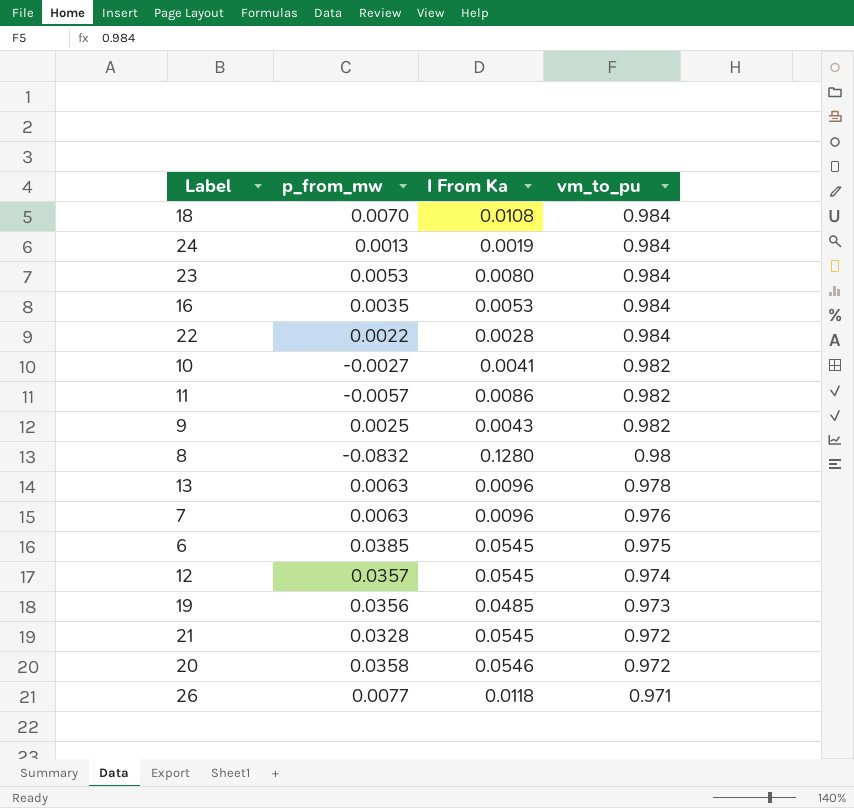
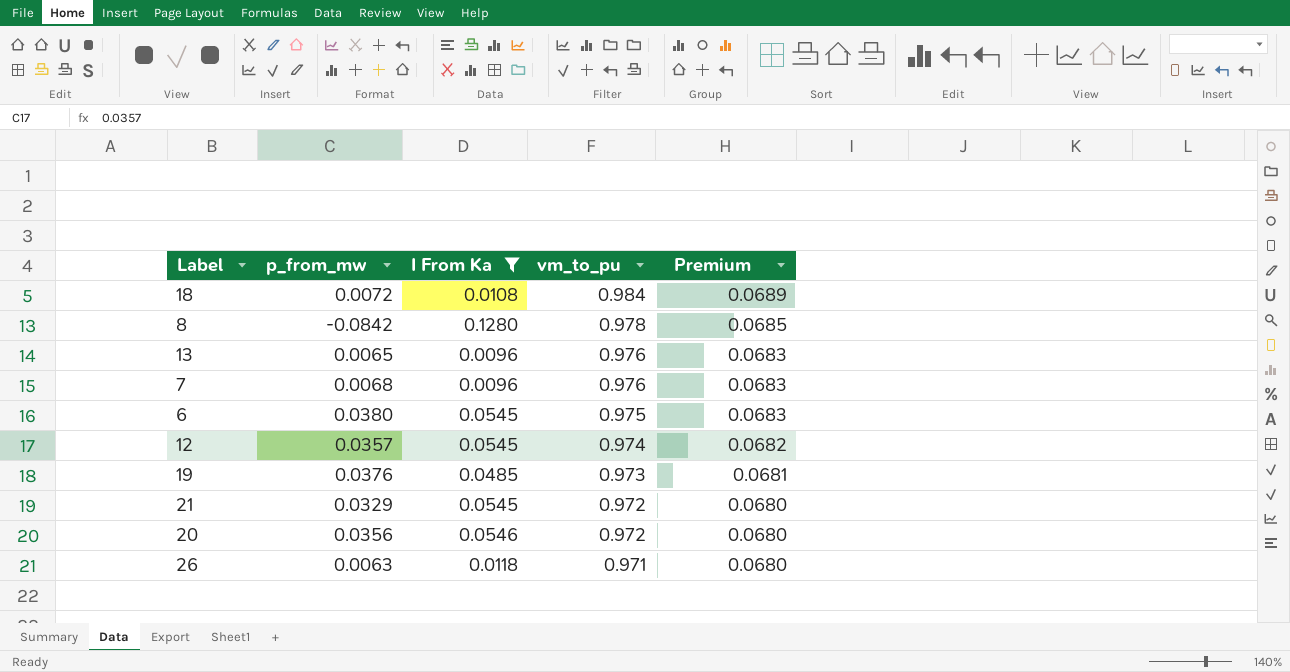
filter: none -> I From Ka >= 0.0096
column Premium | formula: none -> [vm_to_pu] * 0.07
18 | p_from_mw: 0.0070 -> 0.0072
8 | p_from_mw: -0.0832 -> -0.0842
8 | vm_to_pu: 0.98 -> 0.978
13 | p_from_mw: 0.0063 -> 0.0065
13 | vm_to_pu: 0.978 -> 0.976
7 | p_from_mw: 0.0063 -> 0.0068
6 | p_from_mw: 0.0385 -> 0.0380
19 | p_from_mw: 0.0356 -> 0.0376
21 | p_from_mw: 0.0328 -> 0.0329
20 | p_from_mw: 0.0358 -> 0.0356
26 | p_from_mw: 0.0077 -> 0.0063

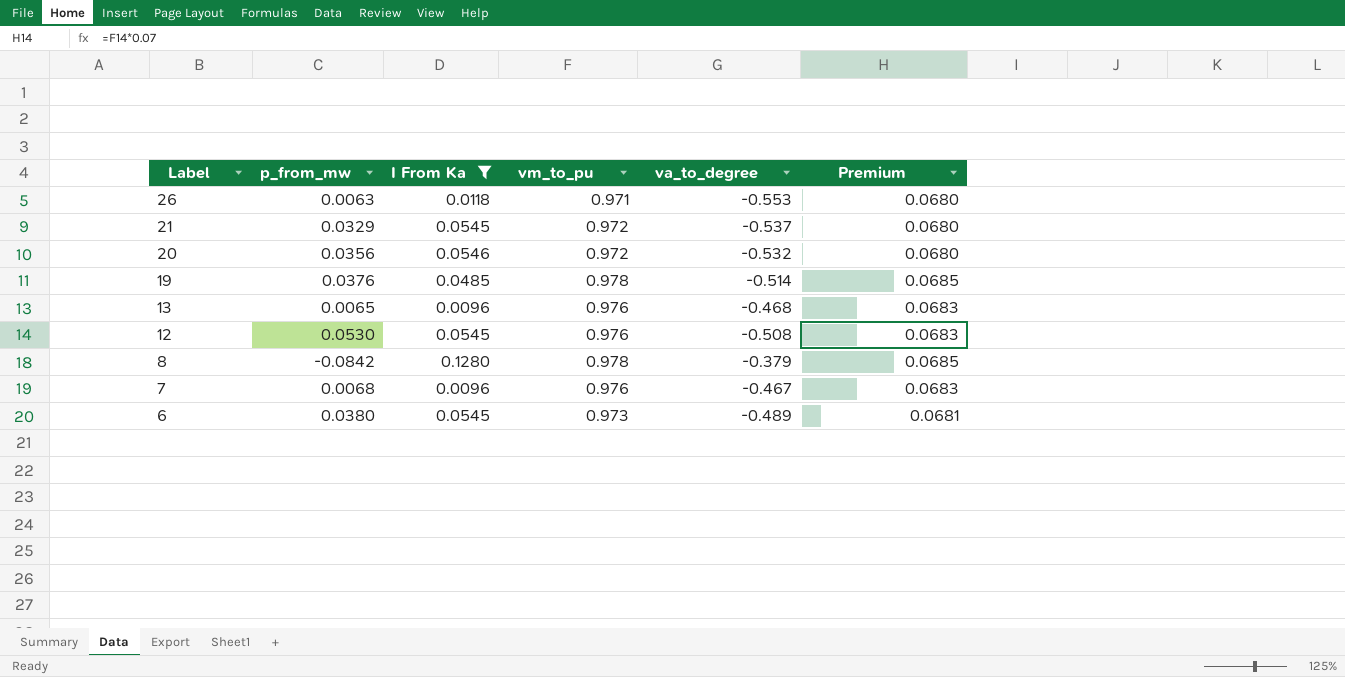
row order: vm_to_pu descending -> Label descending
column va_to_degree | position: none -> 5
row 18: 0.0072 | 0.0108 | 0.984 | 0.0689 -> none
19 | vm_to_pu: 0.973 -> 0.978
19 | Premium: 0.0681 -> 0.0685
12 | p_from_mw: 0.0357 -> 0.0530
12 | vm_to_pu: 0.974 -> 0.976
12 | Premium: 0.0682 -> 0.0683
6 | vm_to_pu: 0.975 -> 0.973
6 | Premium: 0.0683 -> 0.0681

